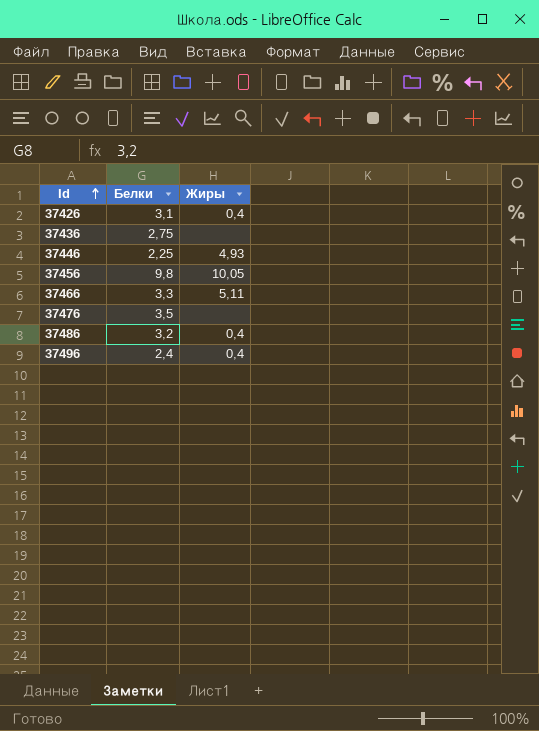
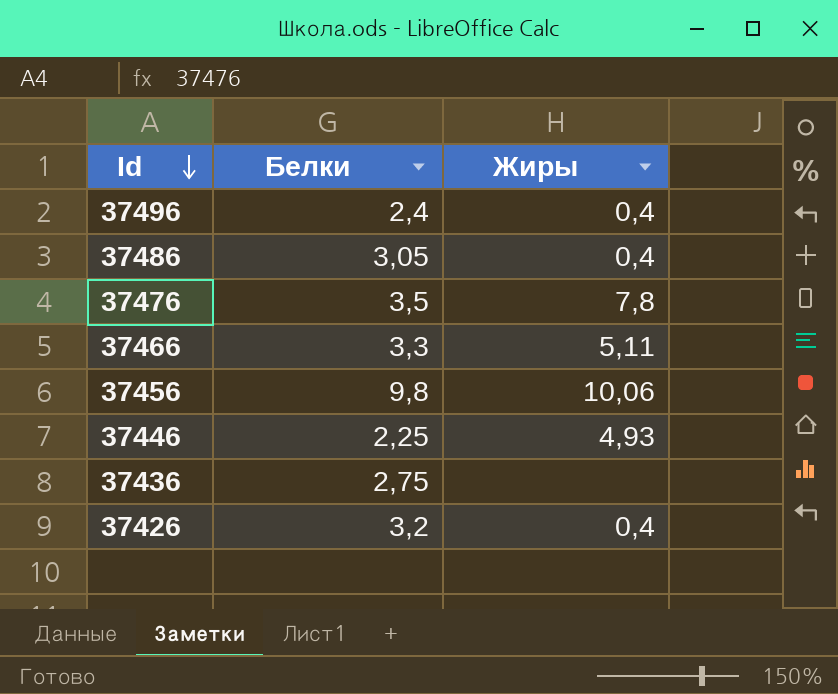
row order: Id ascending -> Id descending
37486 | Белки: 3,2 -> 3,05
37476 | Жиры: none -> 7,8
37456 | Жиры: 10,05 -> 10,06
37426 | Белки: 3,1 -> 3,2

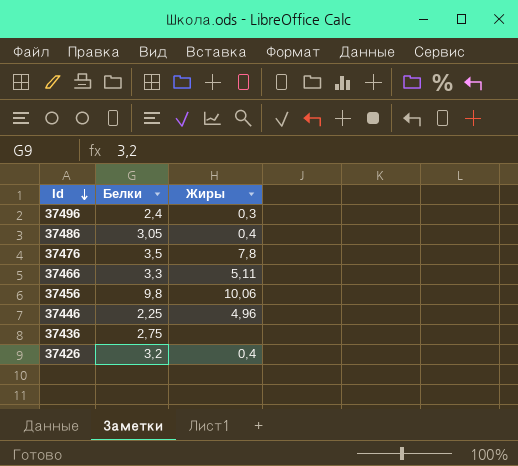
37496 | Жиры: 0,4 -> 0,3
37446 | Жиры: 4,93 -> 4,96

